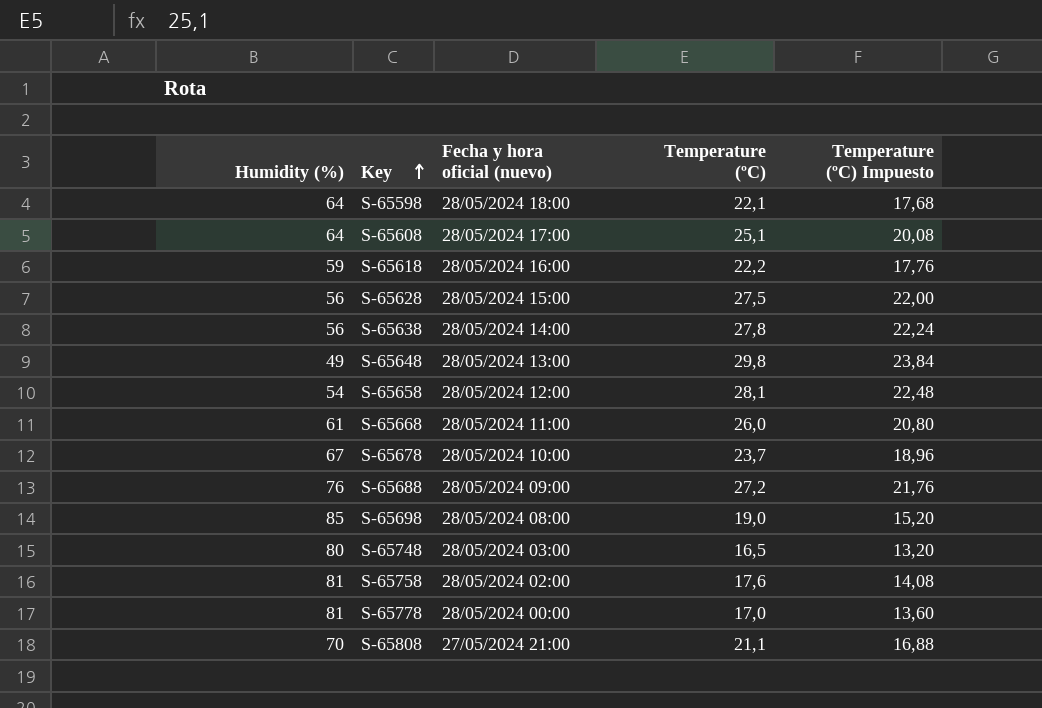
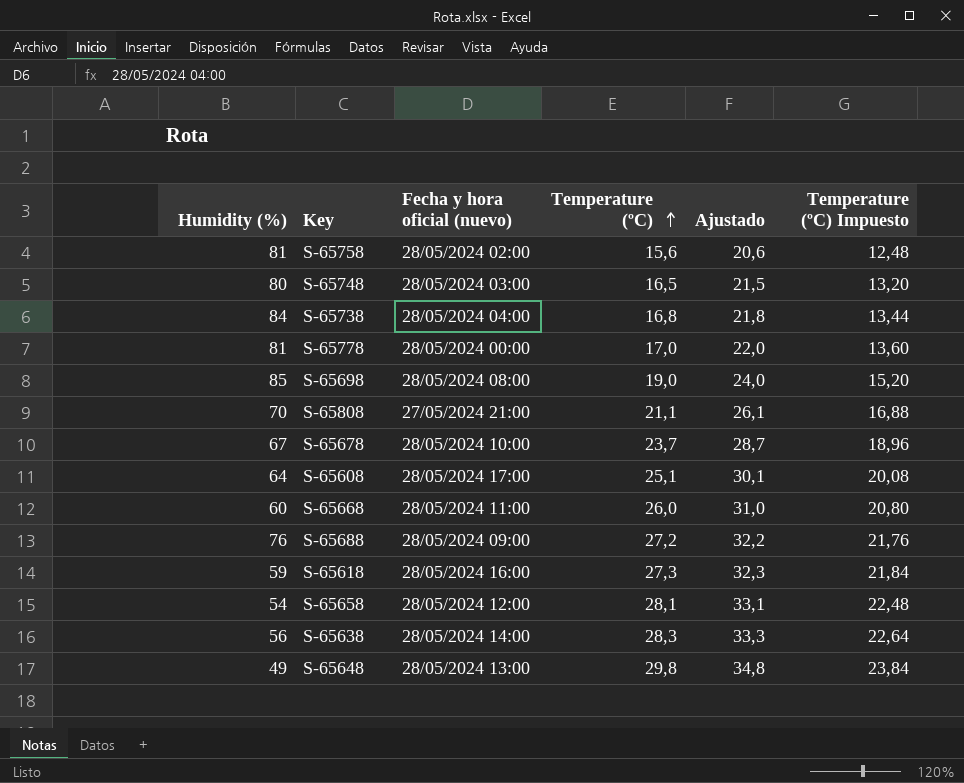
row order: Key ascending -> Temperature (ºC) ascending
column Ajustado | formula: none -> [Temperature (ºC)] + 5
row S-65598: 64 | 28/05/2024 18:00 | 22,1 | 17,68 -> none
row S-65628: 56 | 28/05/2024 15:00 | 27,5 | 22,00 -> none
S-65758 | Temperature (ºC): 17,6 -> 15,6
S-65758 | Temperature (ºC) Impuesto: 14,08 -> 12,48
row S-65738: none -> 84 | 28/05/2024 04:00 | 16,8 | 21,8 | 13,44
S-65668 | Humidity (%): 61 -> 60
S-65618 | Temperature (ºC): 22,2 -> 27,3
S-65618 | Temperature (ºC) Impuesto: 17,76 -> 21,84
S-65638 | Temperature (ºC): 27,8 -> 28,3
S-65638 | Temperature (ºC) Impuesto: 22,24 -> 22,64

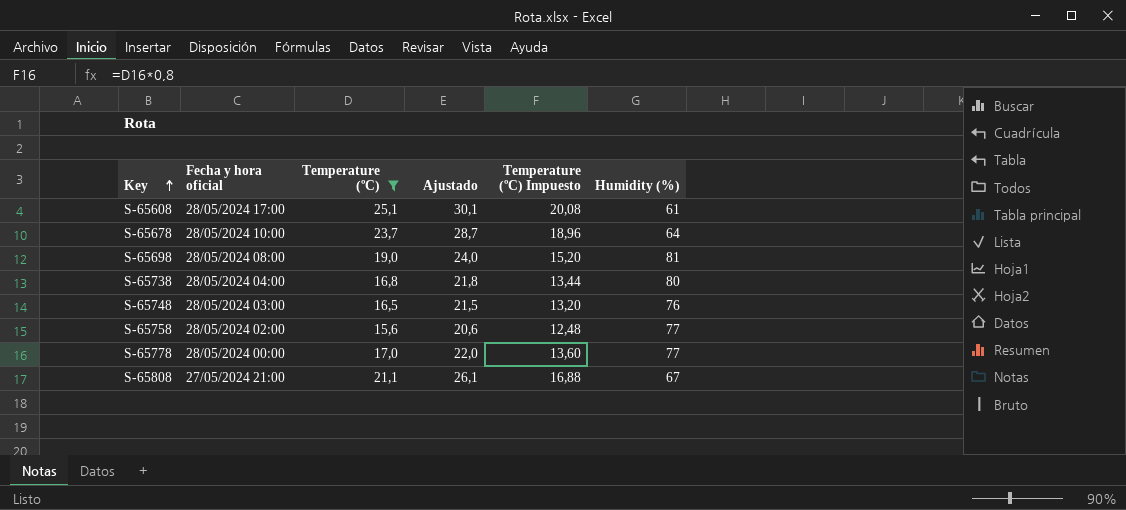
filter: none -> Temperature (ºC) <= 25,1
row order: Temperature (ºC) ascending -> Key ascending
column name: Fecha y hora oficial (nuevo) -> Fecha y hora oficial
column Humidity (%) | position: 1 -> 6
S-65608 | Humidity (%): 64 -> 61
S-65678 | Humidity (%): 67 -> 64
S-65698 | Humidity (%): 85 -> 81
S-65738 | Humidity (%): 84 -> 80
S-65748 | Humidity (%): 80 -> 76
S-65758 | Humidity (%): 81 -> 77
S-65778 | Humidity (%): 81 -> 77
S-65808 | Humidity (%): 70 -> 67

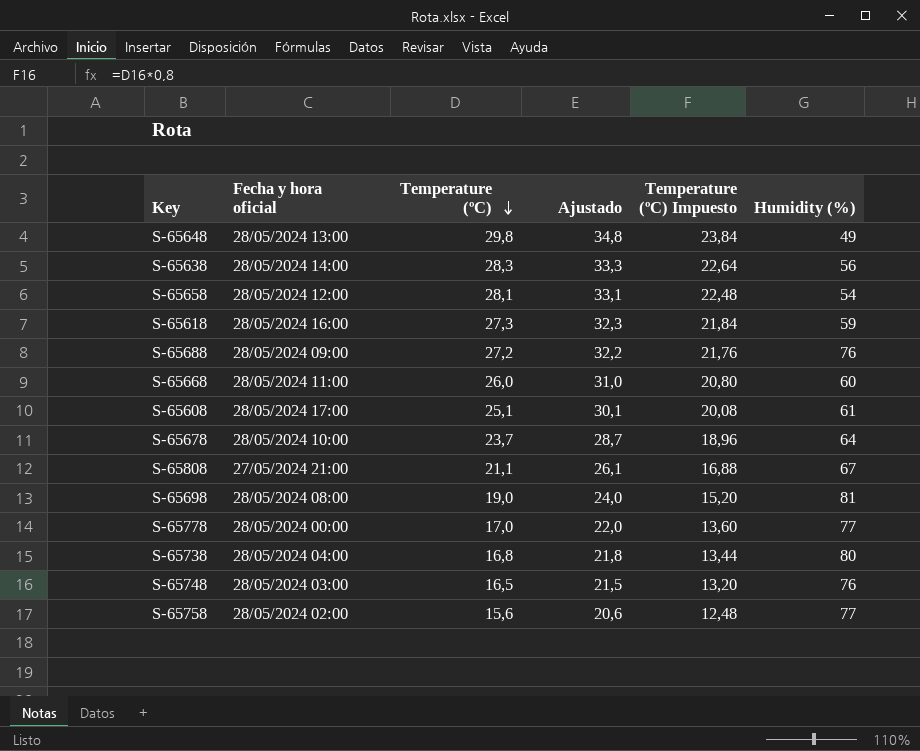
filter: Temperature (ºC) <= 25,1 -> none
row order: Key ascending -> Temperature (ºC) descending

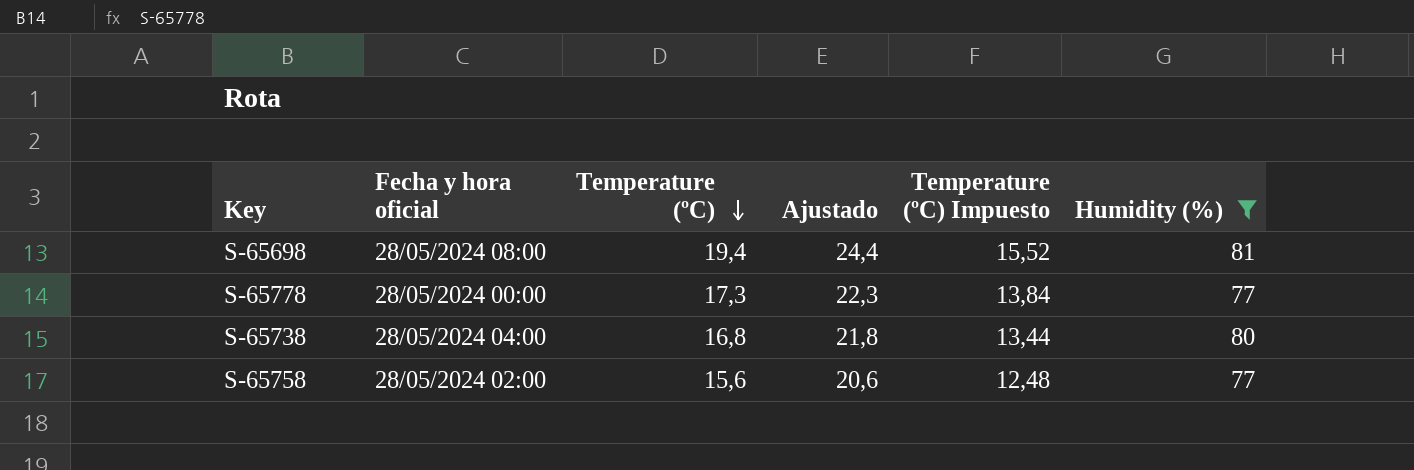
filter: none -> Humidity (%) >= 77
S-65698 | Temperature (ºC): 19,0 -> 19,4
S-65698 | Ajustado: 24,0 -> 24,4
S-65698 | Temperature (ºC) Impuesto: 15,20 -> 15,52
S-65778 | Temperature (ºC): 17,0 -> 17,3
S-65778 | Ajustado: 22,0 -> 22,3
S-65778 | Temperature (ºC) Impuesto: 13,60 -> 13,84

